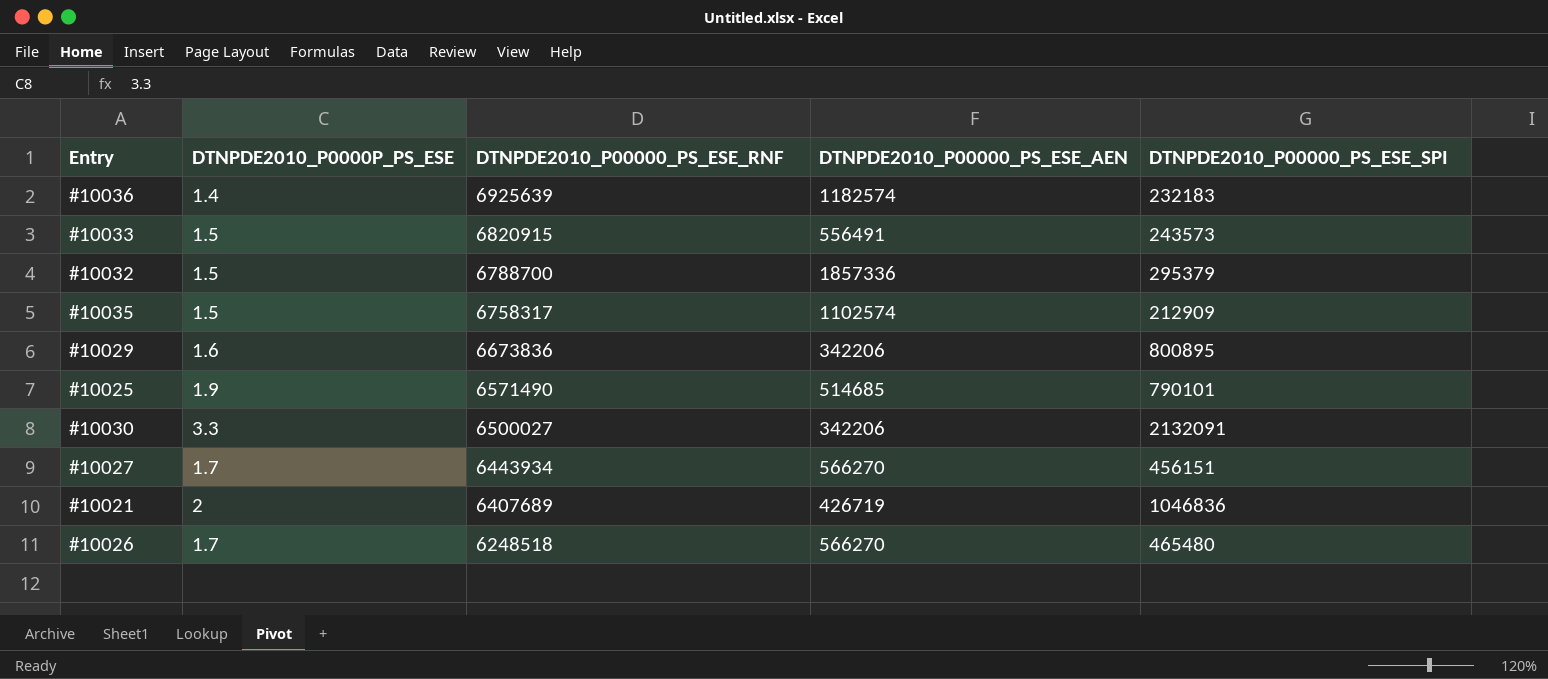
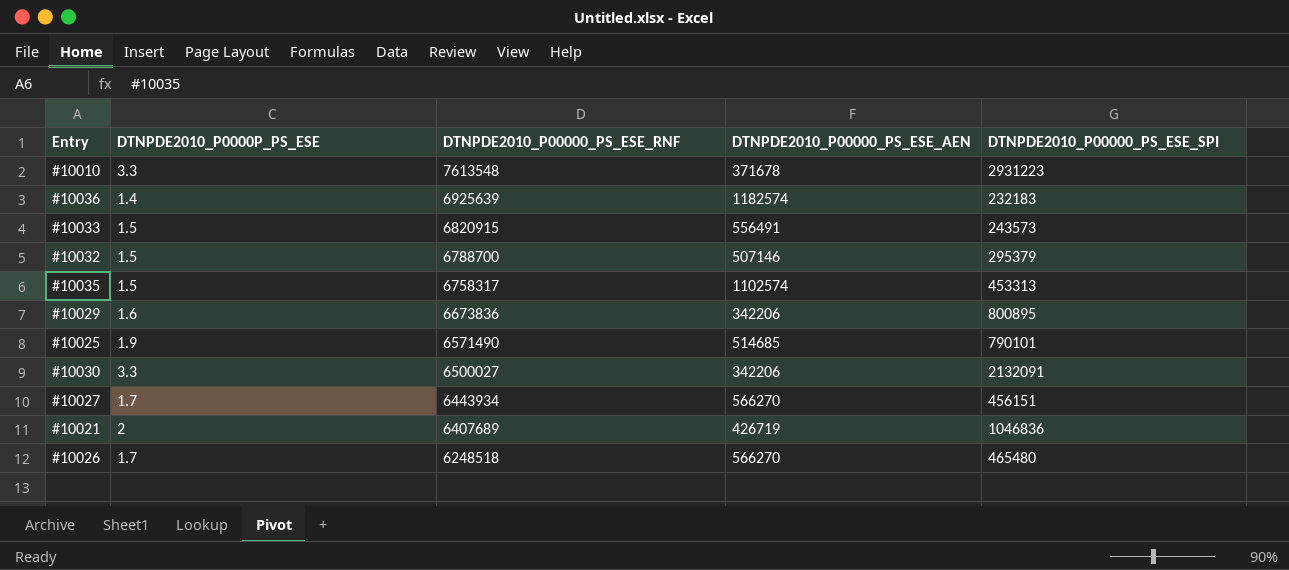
row #10010: none -> 3.3 | 7613548 | 371678 | 2931223
#10032 | DTNPDE2010_P00000_PS_ESE_AEN: 1857336 -> 507146
#10035 | DTNPDE2010_P00000_PS_ESE_SPI: 212909 -> 453313

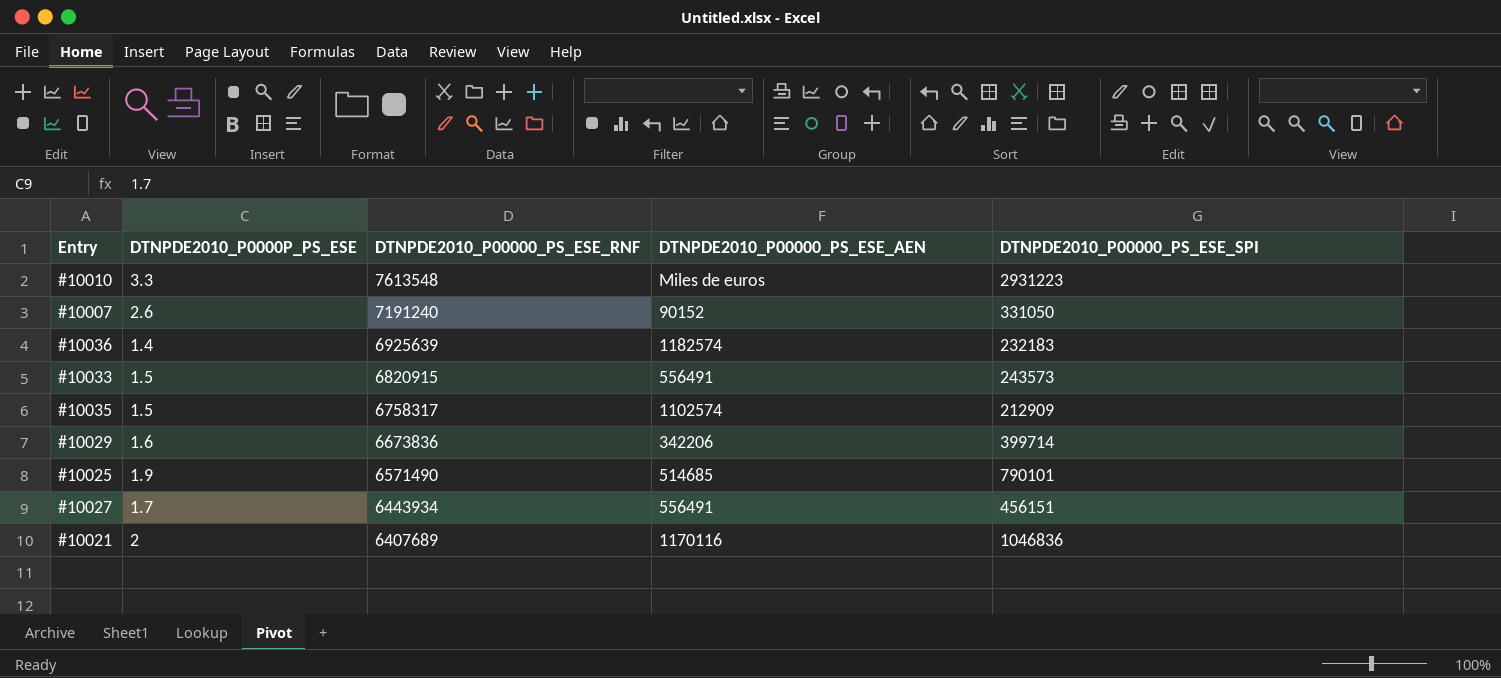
row #10032: 1.5 | 6788700 | 507146 | 295379 -> none
row #10030: 3.3 | 6500027 | 342206 | 2132091 -> none
row #10026: 1.7 | 6248518 | 566270 | 465480 -> none
#10010 | DTNPDE2010_P00000_PS_ESE_AEN: 371678 -> Miles de euros
row #10007: none -> 2.6 | 7191240 | 90152 | 331050
#10035 | DTNPDE2010_P00000_PS_ESE_SPI: 453313 -> 212909
#10029 | DTNPDE2010_P00000_PS_ESE_SPI: 800895 -> 399714
#10027 | DTNPDE2010_P00000_PS_ESE_AEN: 566270 -> 556491
#10021 | DTNPDE2010_P00000_PS_ESE_AEN: 426719 -> 1170116

